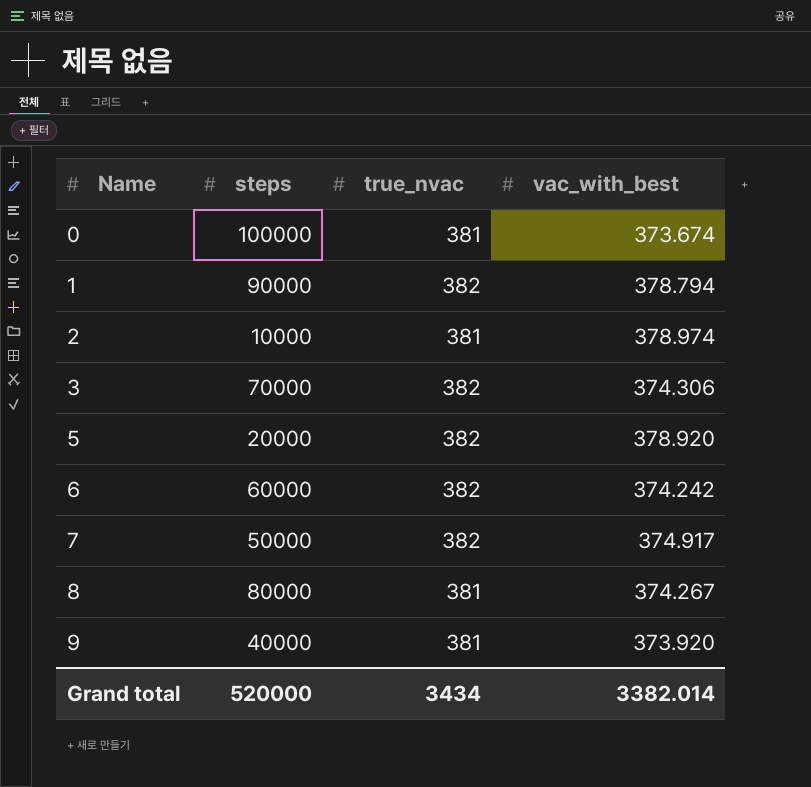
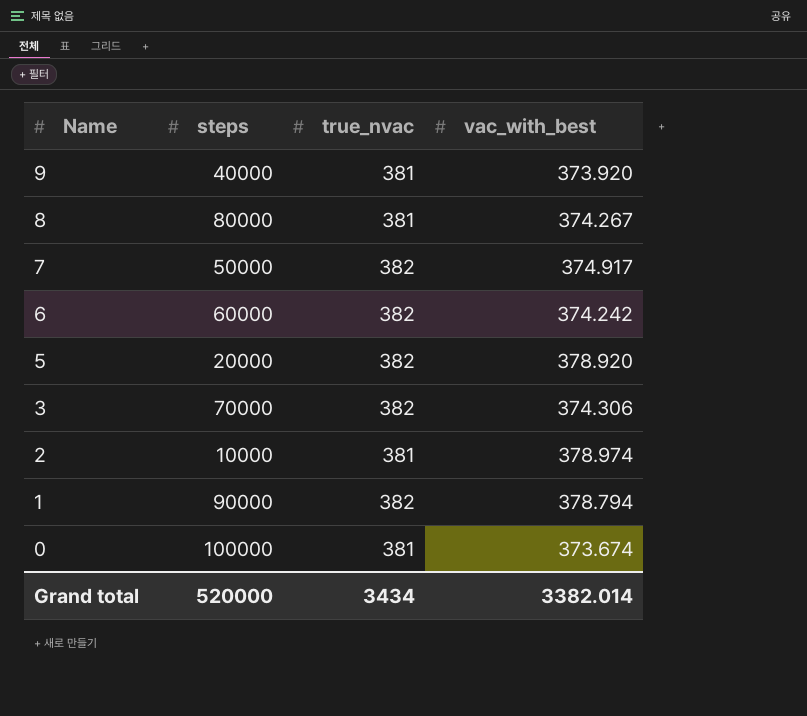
row order: Name ascending -> Name descending

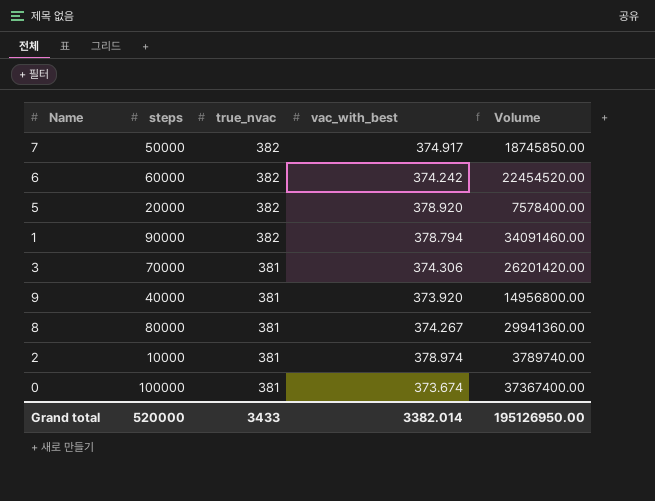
row order: Name descending -> true_nvac descending
column Volume | formula: none -> [steps] * [vac_with_best]
3 | true_nvac: 382 -> 381
Grand total | true_nvac: 3434 -> 3433

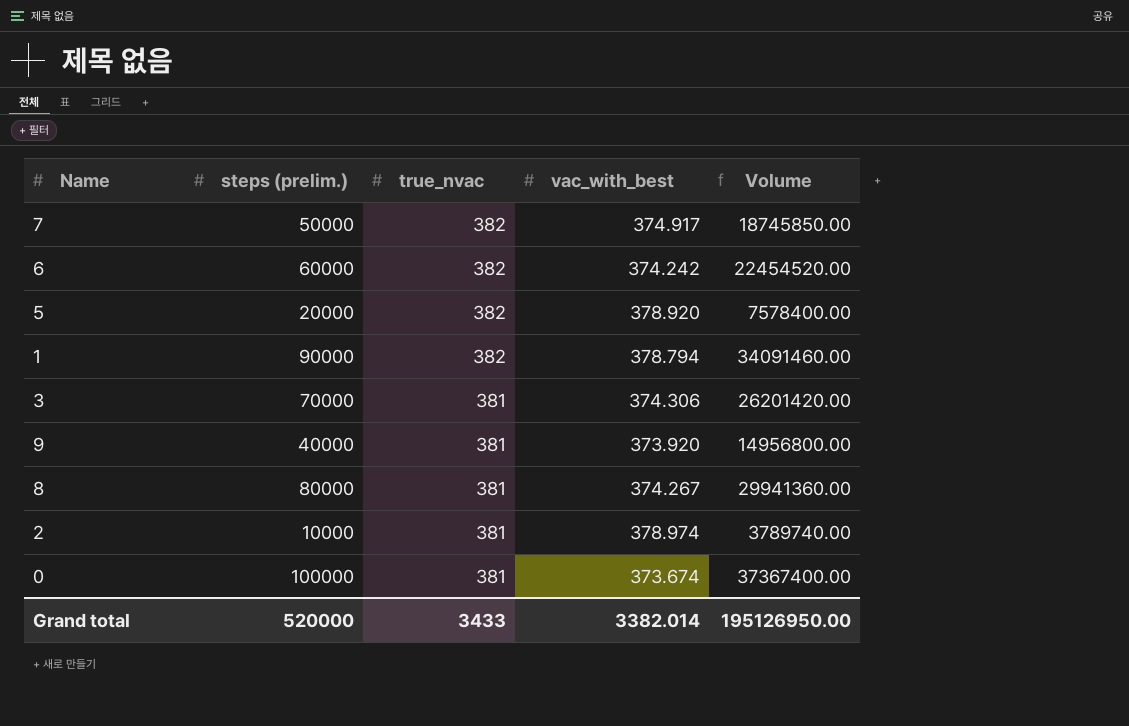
column name: steps -> steps (prelim.)

